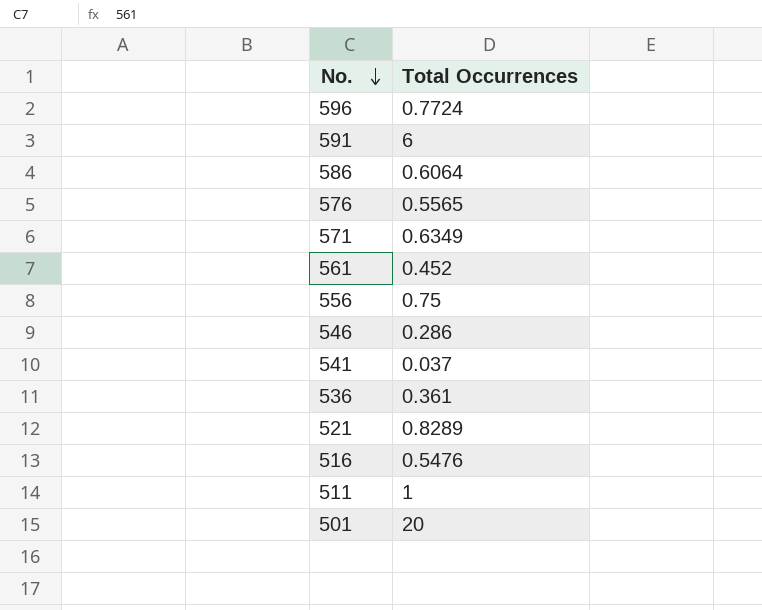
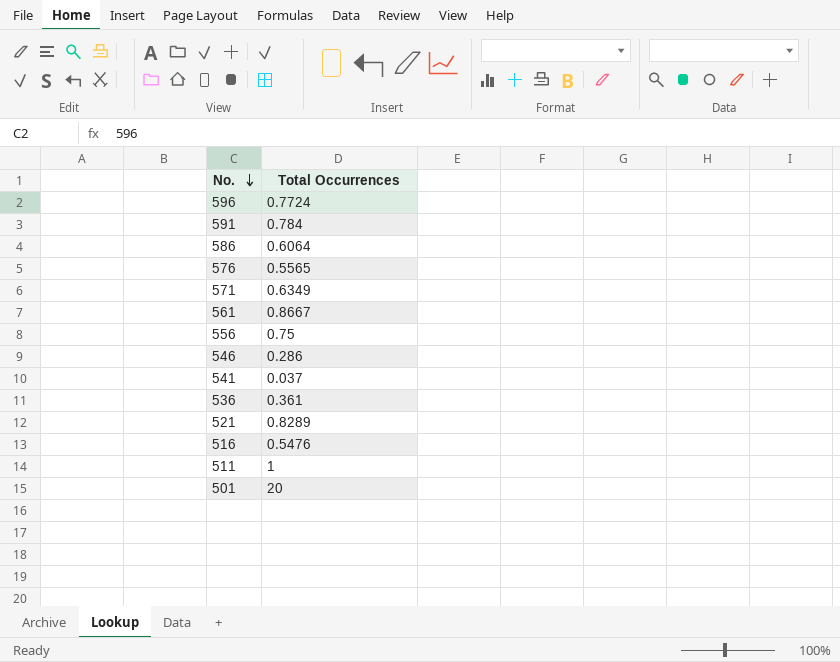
591 | Total Occurrences: 6 -> 0.784
561 | Total Occurrences: 0.452 -> 0.8667

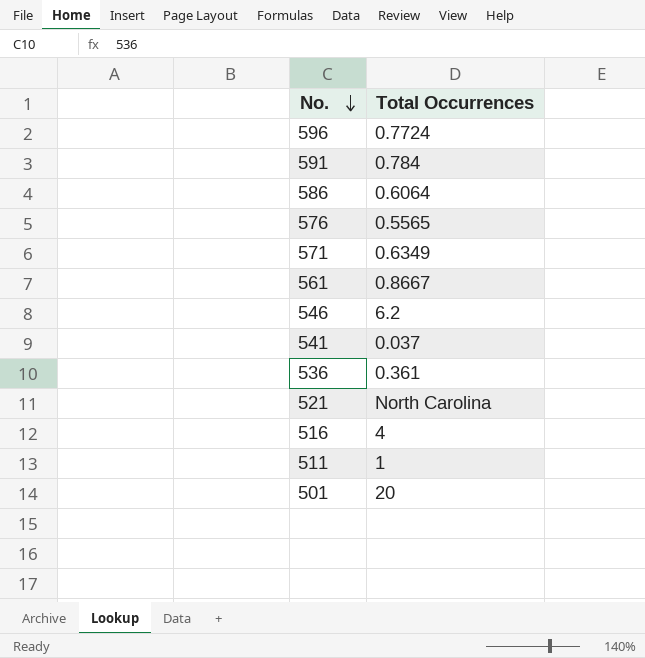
row 556: 0.75 -> none
546 | Total Occurrences: 0.286 -> 6.2
521 | Total Occurrences: 0.8289 -> North Carolina
516 | Total Occurrences: 0.5476 -> 4

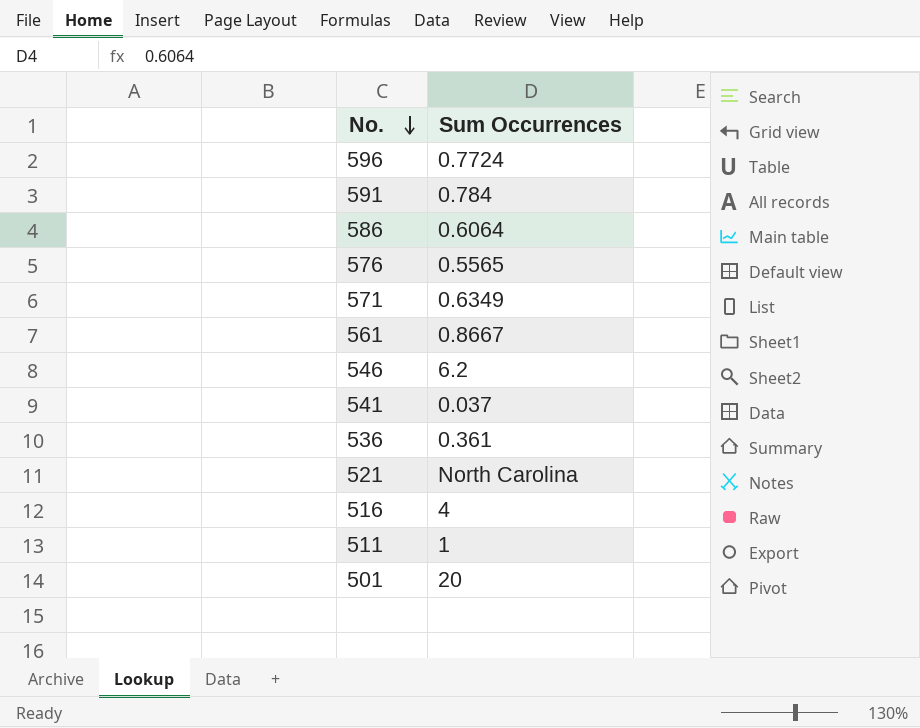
column name: Total Occurrences -> Sum Occurrences

